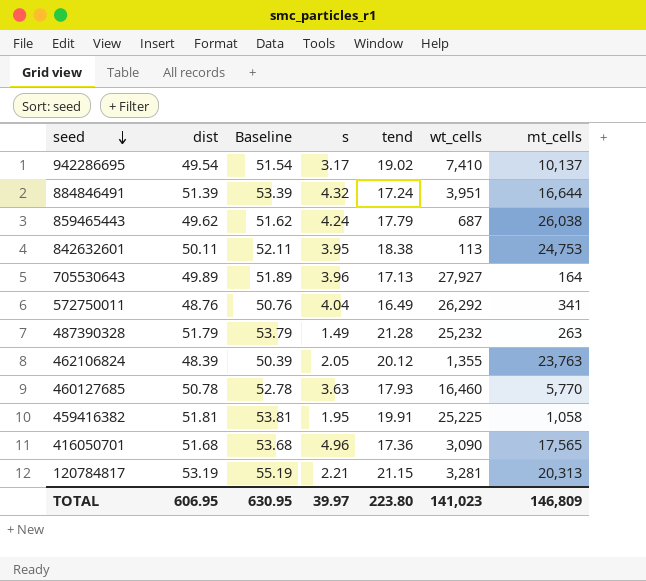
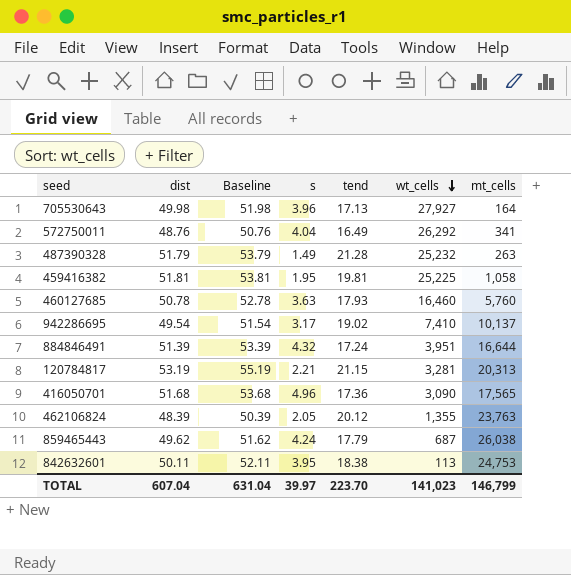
row order: seed descending -> wt_cells descending
705530643 | dist: 49.89 -> 49.98
705530643 | Baseline: 51.89 -> 51.98
459416382 | tend: 19.91 -> 19.81
460127685 | mt_cells: 5,770 -> 5,760
TOTAL | dist: 606.95 -> 607.04
TOTAL | Baseline: 630.95 -> 631.04
TOTAL | tend: 223.80 -> 223.70
TOTAL | mt_cells: 146,809 -> 146,799

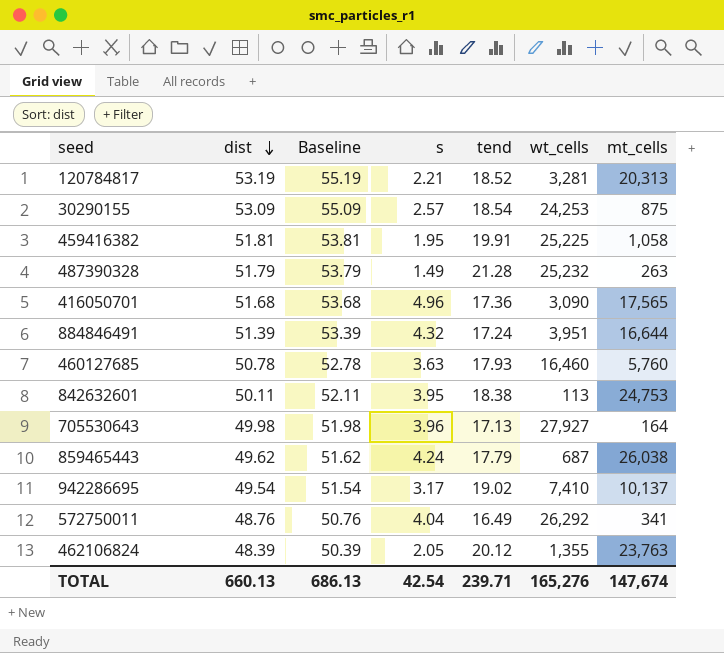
row order: wt_cells descending -> dist descending
120784817 | tend: 21.15 -> 18.52
row 30290155: none -> 53.09 | 55.09 | 2.57 | 18.54 | 24,253 | 875
459416382 | tend: 19.81 -> 19.91
TOTAL | dist: 607.04 -> 660.13
TOTAL | Baseline: 631.04 -> 686.13
TOTAL | s: 39.97 -> 42.54
TOTAL | tend: 223.70 -> 239.71
TOTAL | wt_cells: 141,023 -> 165,276
TOTAL | mt_cells: 146,799 -> 147,674

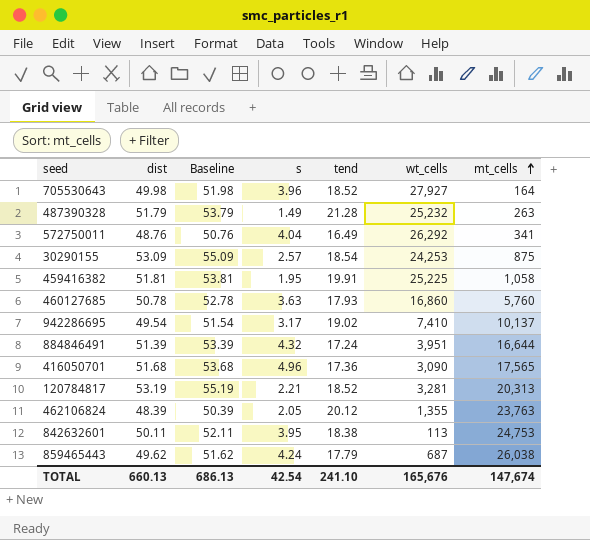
row order: dist descending -> mt_cells ascending
705530643 | tend: 17.13 -> 18.52
460127685 | wt_cells: 16,460 -> 16,860
TOTAL | tend: 239.71 -> 241.10
TOTAL | wt_cells: 165,276 -> 165,676

